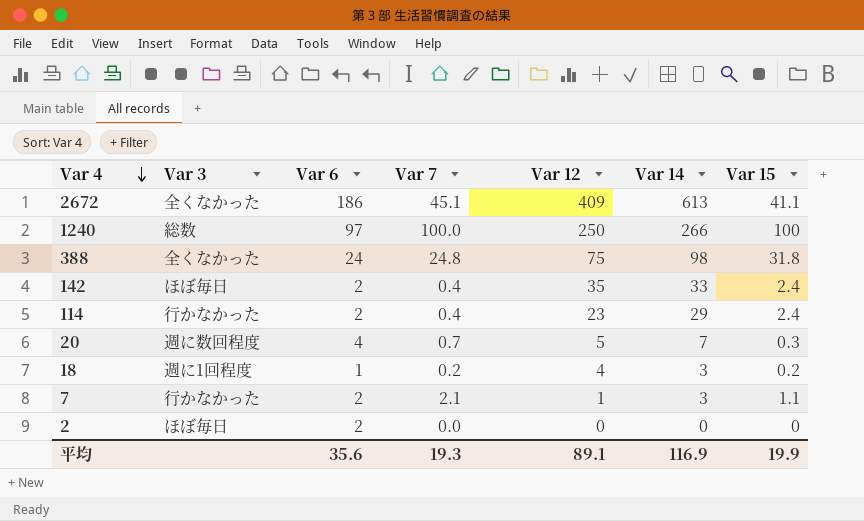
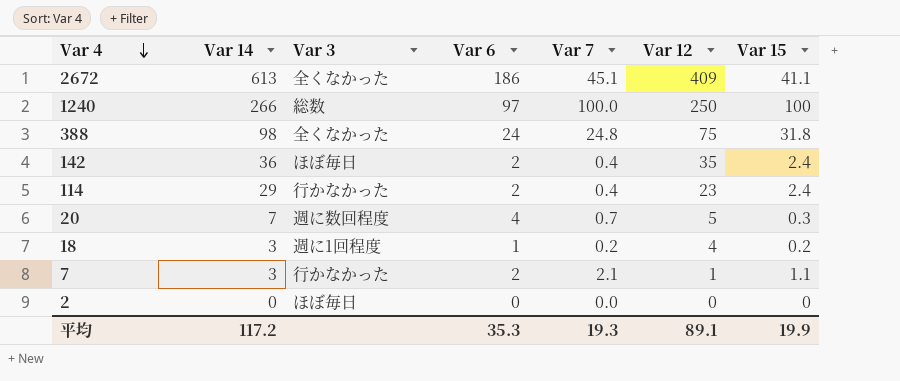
column Var 14 | position: 6 -> 2
142 | Var 14: 33 -> 36
2 | Var 6: 2 -> 0
平均 | Var 14: 116.9 -> 117.2
平均 | Var 6: 35.6 -> 35.3

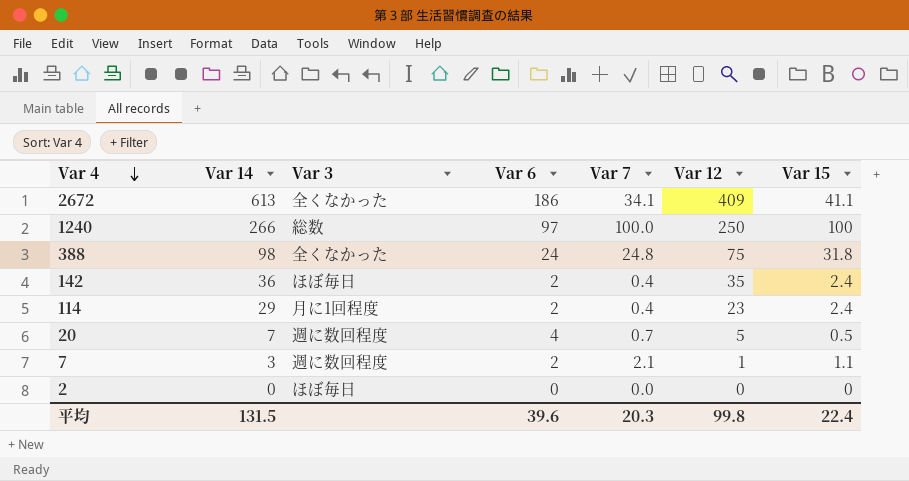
row 18: 3 | 週に1回程度 | 1 | 0.2 | 4 | 0.2 -> none
2672 | Var 7: 45.1 -> 34.1
114 | Var 3: 行かなかった -> 月に1回程度
20 | Var 15: 0.3 -> 0.5
7 | Var 3: 行かなかった -> 週に数回程度
平均 | Var 14: 117.2 -> 131.5
平均 | Var 6: 35.3 -> 39.6
平均 | Var 7: 19.3 -> 20.3
平均 | Var 12: 89.1 -> 99.8
平均 | Var 15: 19.9 -> 22.4

